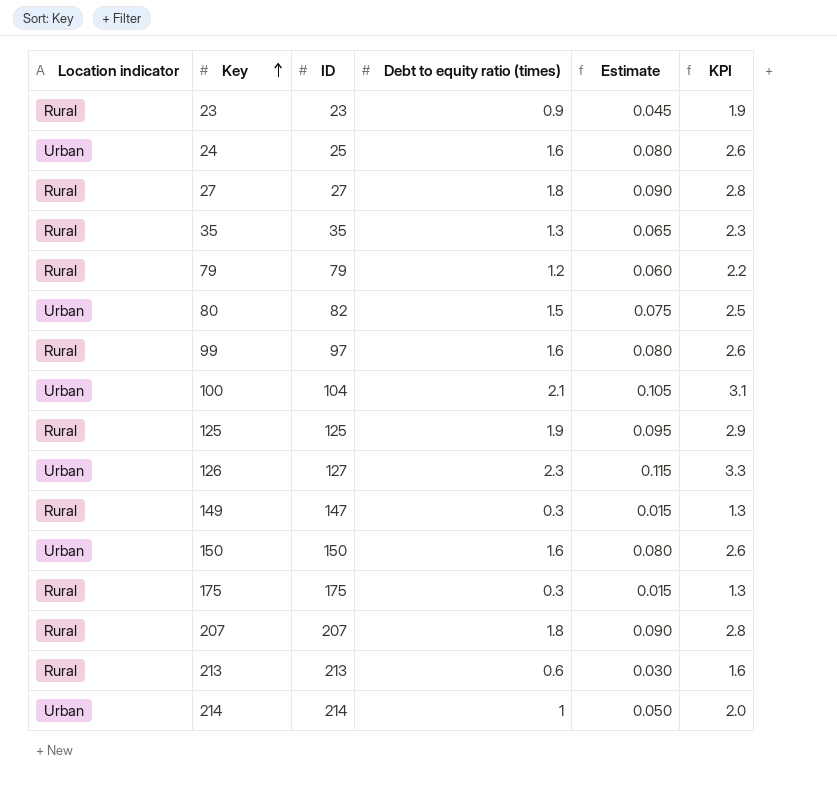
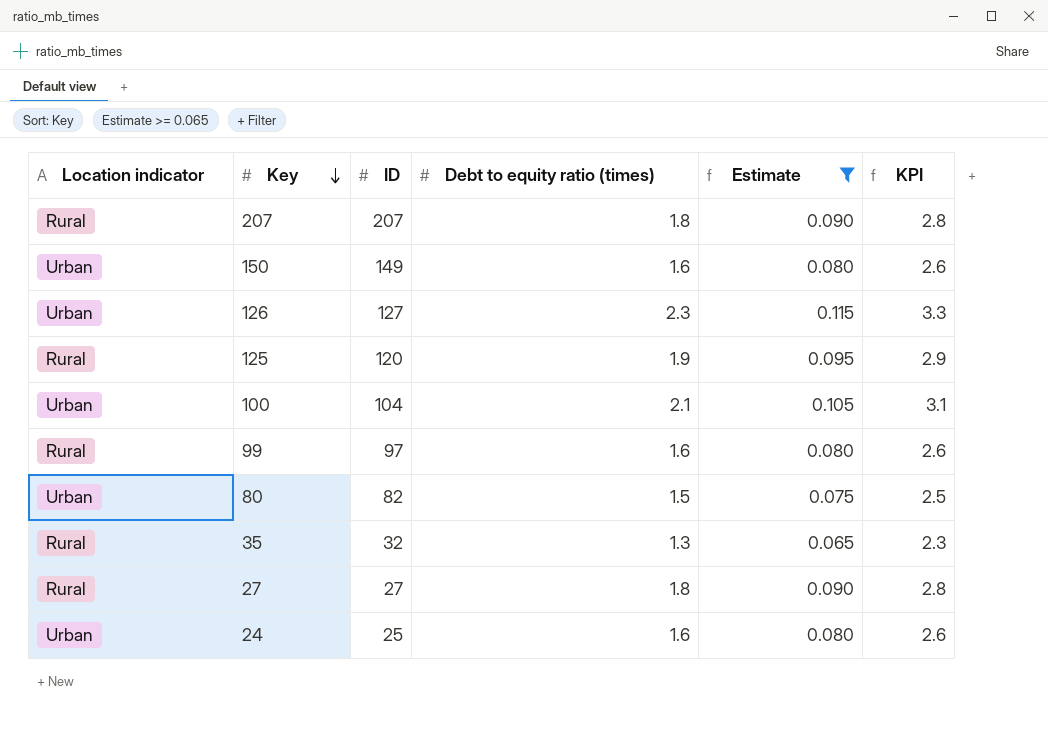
filter: none -> Estimate >= 0.065
row order: Key ascending -> Key descending
150 | ID: 150 -> 149
125 | ID: 125 -> 120
35 | ID: 35 -> 32

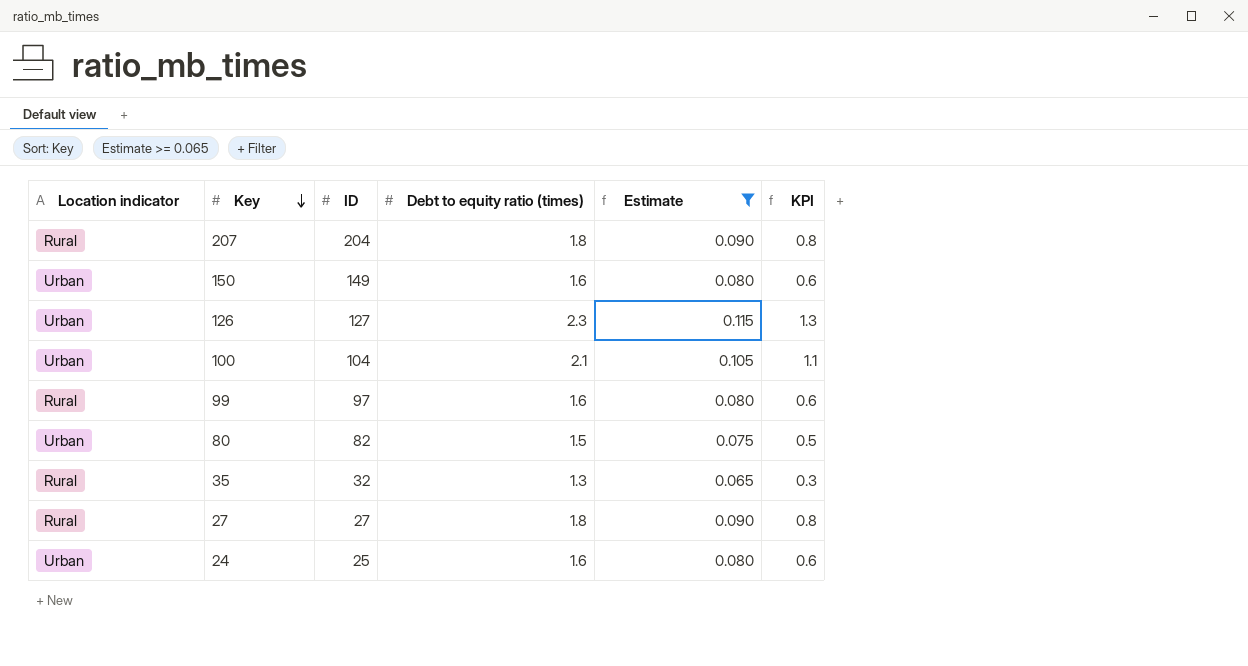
column KPI | formula: [Debt to equity ratio (times)] + 1 -> [Debt to equity ratio (times)] - 1
row 125: Rural | 120 | 1.9 | 0.095 | 2.9 -> none
207 | ID: 207 -> 204

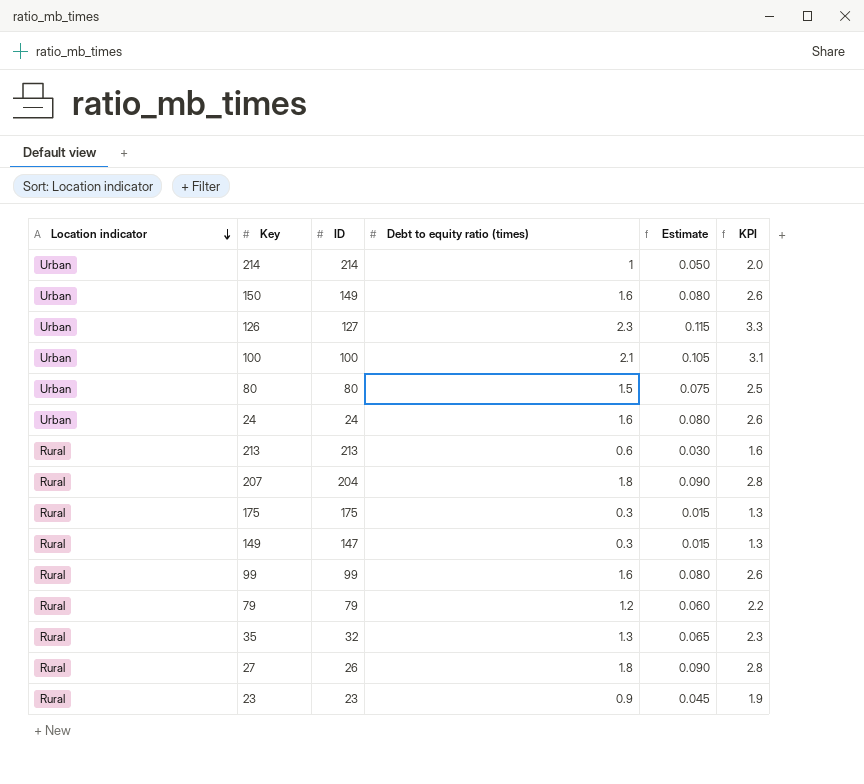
filter: Estimate >= 0.065 -> none
row order: Key descending -> Location indicator descending
column KPI | formula: [Debt to equity ratio (times)] - 1 -> [Debt to equity ratio (times)] + 1
100 | ID: 104 -> 100
80 | ID: 82 -> 80
24 | ID: 25 -> 24
99 | ID: 97 -> 99
27 | ID: 27 -> 26

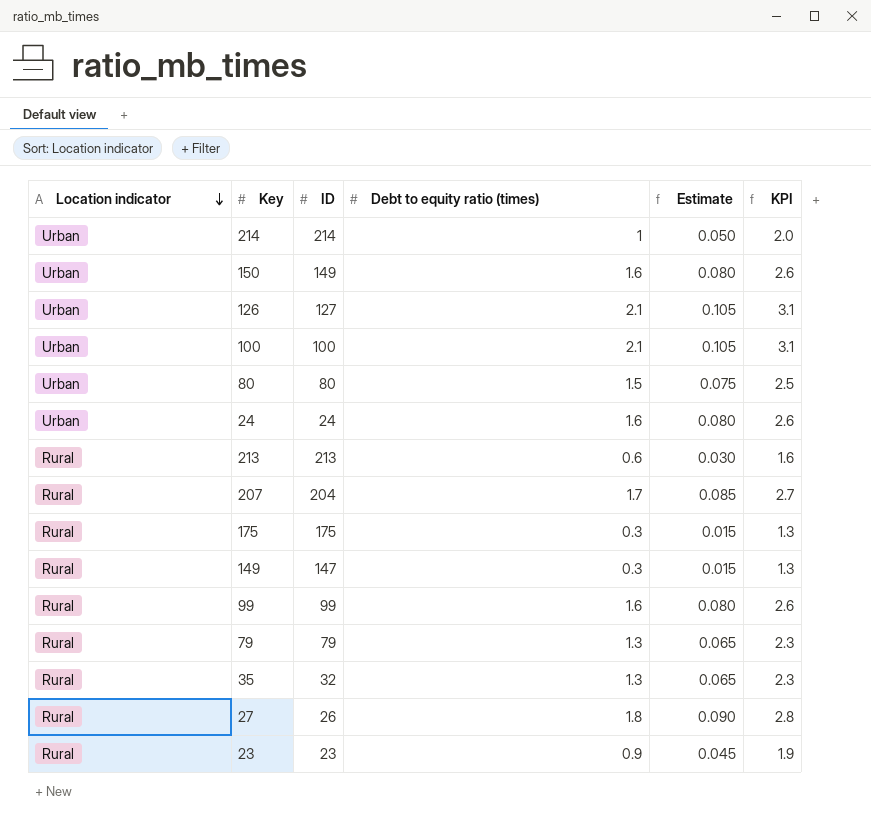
126 | Debt to equity ratio (times): 2.3 -> 2.1
126 | Estimate: 0.115 -> 0.105
126 | KPI: 3.3 -> 3.1
207 | Debt to equity ratio (times): 1.8 -> 1.7
207 | Estimate: 0.090 -> 0.085
207 | KPI: 2.8 -> 2.7
79 | Debt to equity ratio (times): 1.2 -> 1.3
79 | Estimate: 0.060 -> 0.065
79 | KPI: 2.2 -> 2.3

